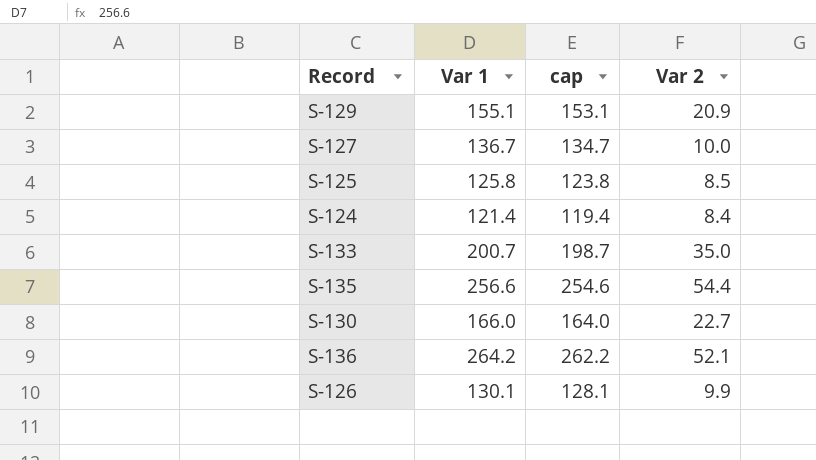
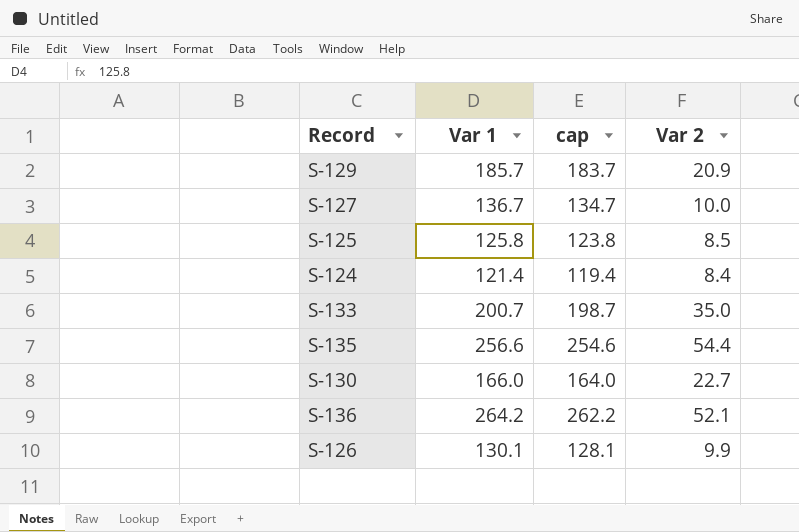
S-129 | Var 1: 155.1 -> 185.7
S-129 | cap: 153.1 -> 183.7

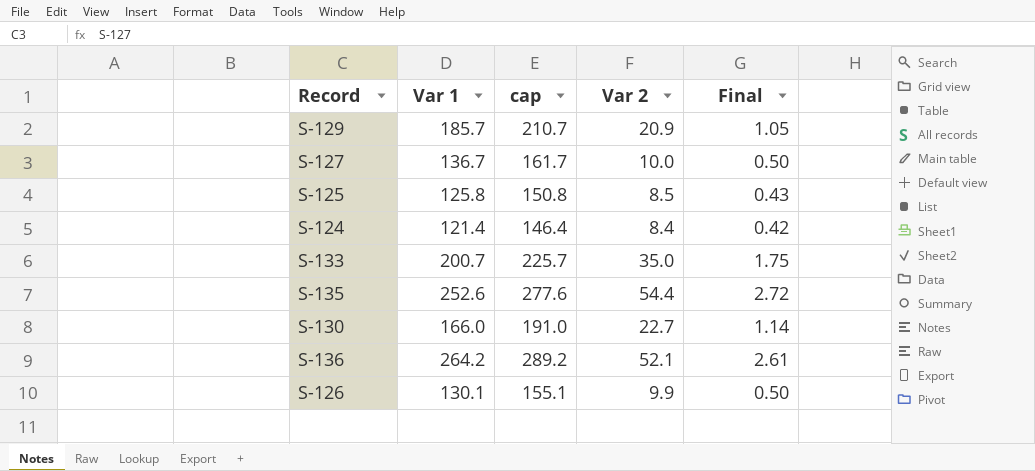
column cap | formula: [Var 1] - 2 -> [Var 1] + 25
column Final | formula: none -> [Var 2] * 0.05
S-135 | Var 1: 256.6 -> 252.6

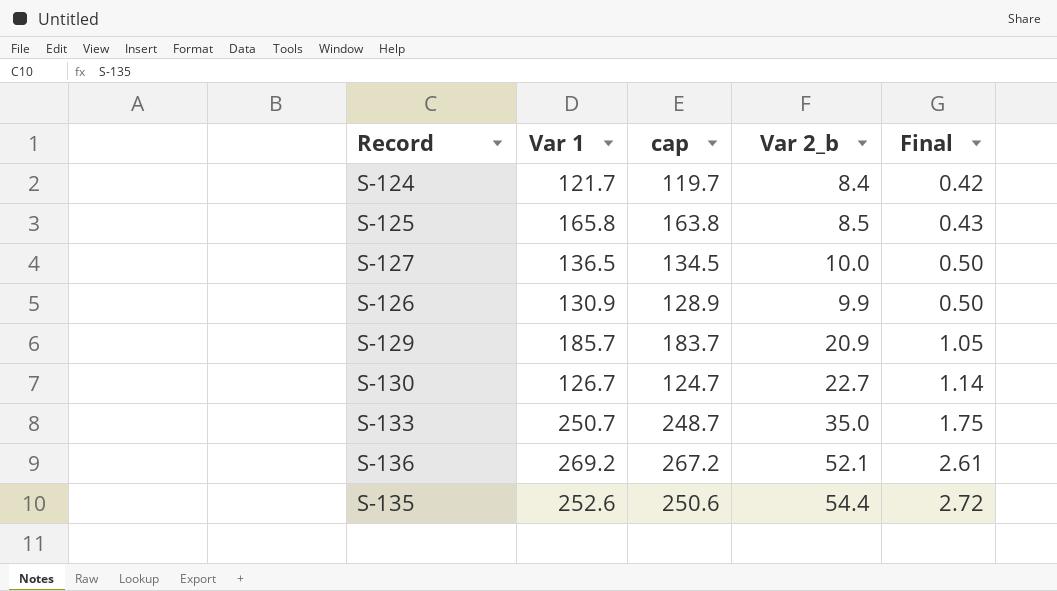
row order: none -> Final ascending
column cap | formula: [Var 1] + 25 -> [Var 1] - 2
column name: Var 2 -> Var 2_b
S-124 | Var 1: 121.4 -> 121.7
S-125 | Var 1: 125.8 -> 165.8
S-127 | Var 1: 136.7 -> 136.5
S-126 | Var 1: 130.1 -> 130.9
S-130 | Var 1: 166.0 -> 126.7
S-133 | Var 1: 200.7 -> 250.7
S-136 | Var 1: 264.2 -> 269.2

